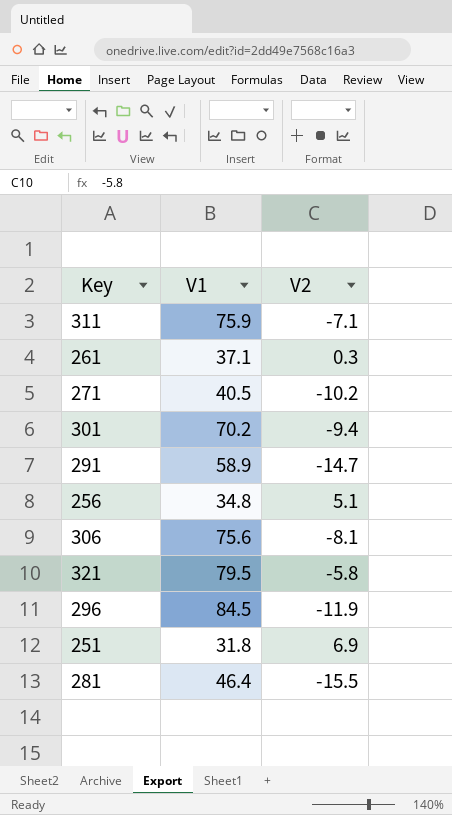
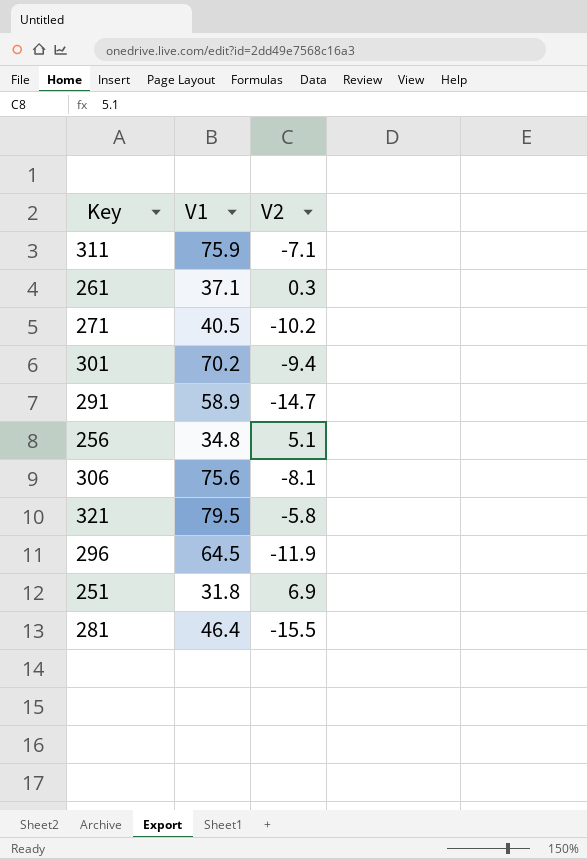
296 | V1: 84.5 -> 64.5

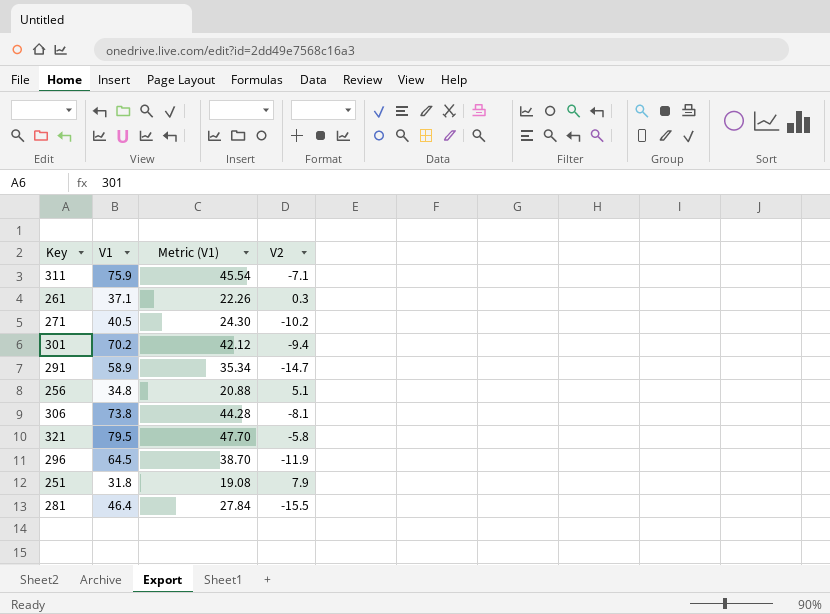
column Metric (V1) | formula: none -> [V1] * 0.6
306 | V1: 75.6 -> 73.8
251 | V2: 6.9 -> 7.9

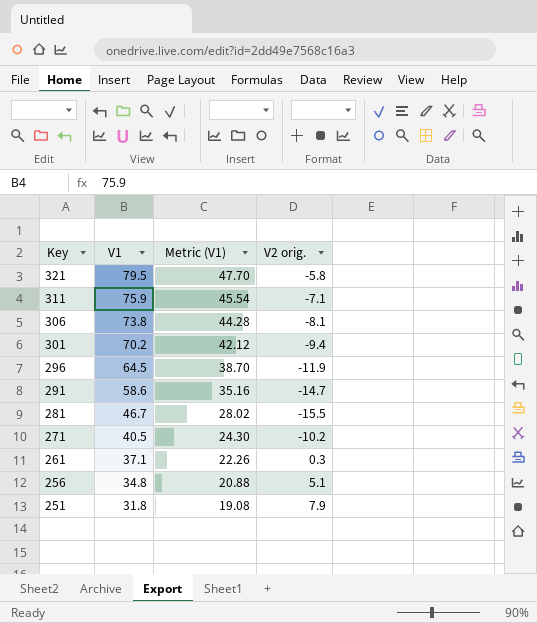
row order: none -> Key descending
column name: V2 -> V2 orig.
291 | V1: 58.9 -> 58.6
291 | Metric (V1): 35.34 -> 35.16
281 | V1: 46.4 -> 46.7
281 | Metric (V1): 27.84 -> 28.02

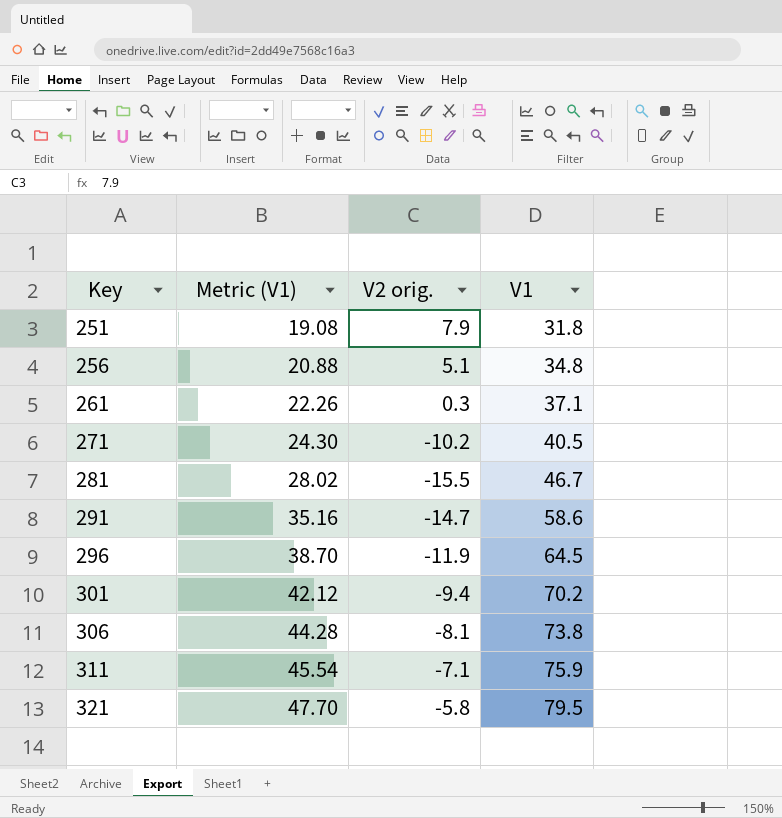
row order: Key descending -> Key ascending
column V1 | position: 2 -> 4

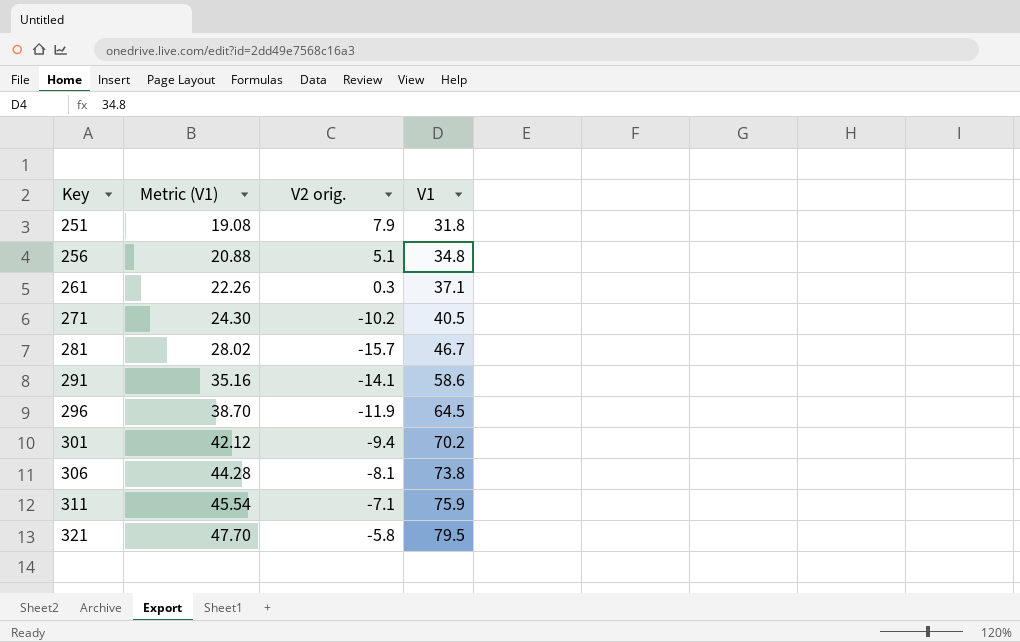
281 | V2 orig.: -15.5 -> -15.7
291 | V2 orig.: -14.7 -> -14.1

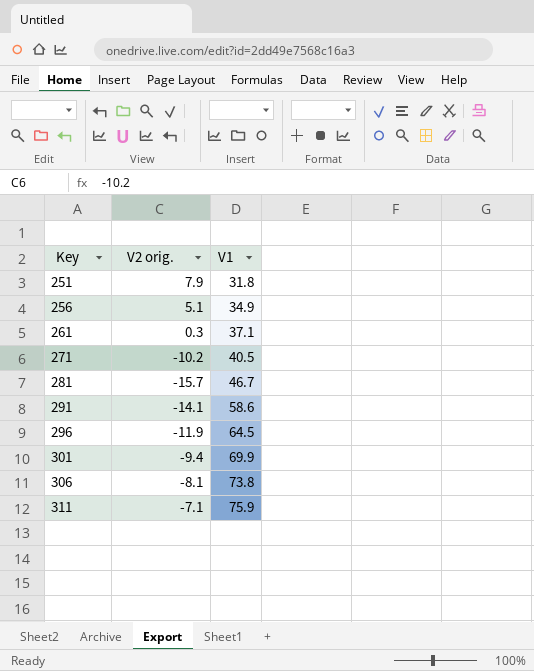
column Metric (V1) | formula: [V1] * 0.6 -> none
row 321: 47.70 | -5.8 | 79.5 -> none
256 | V1: 34.8 -> 34.9
301 | V1: 70.2 -> 69.9

